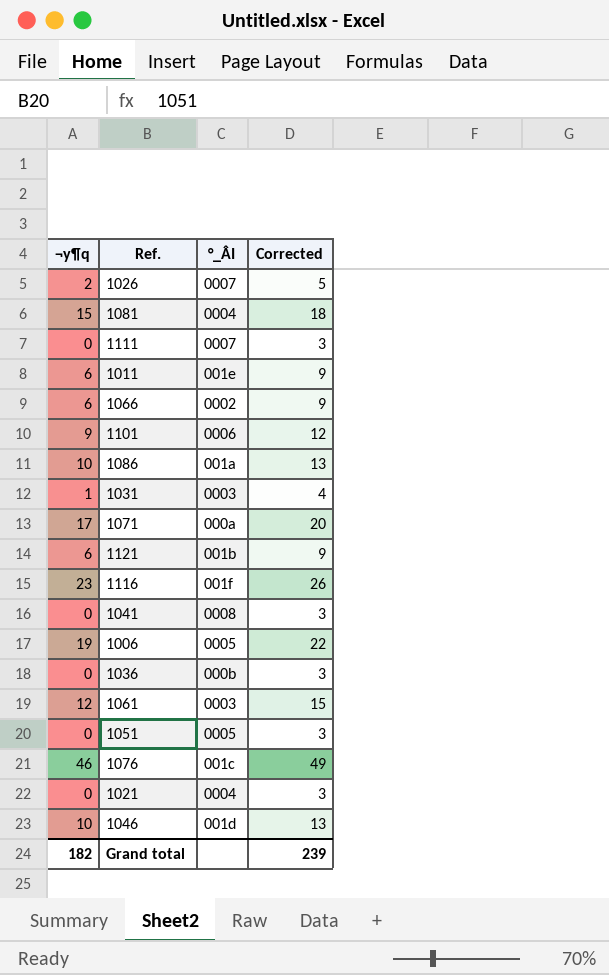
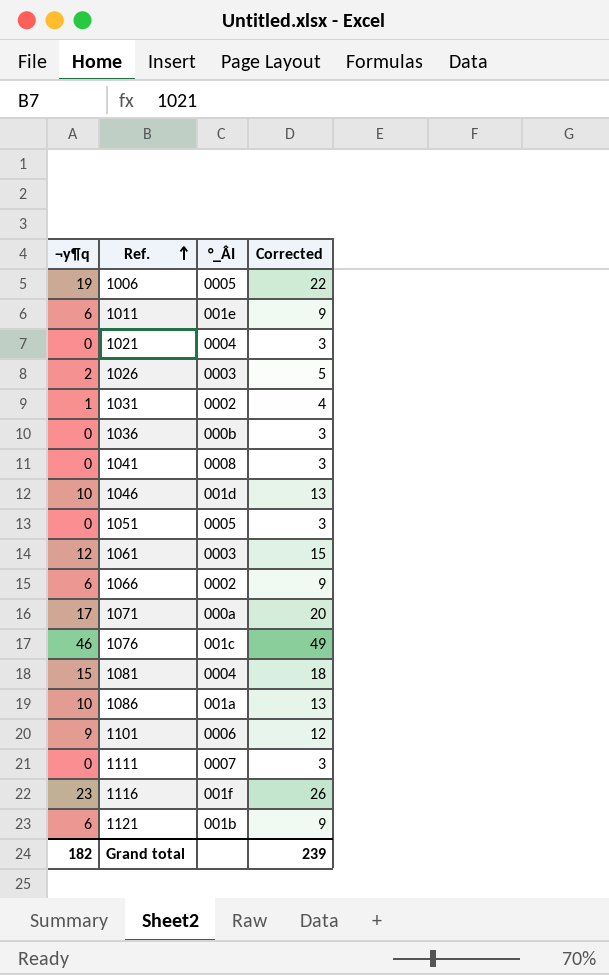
row order: none -> Ref. ascending
1026 | °_ÂI: 0007 -> 0003
1031 | °_ÂI: 0003 -> 0002

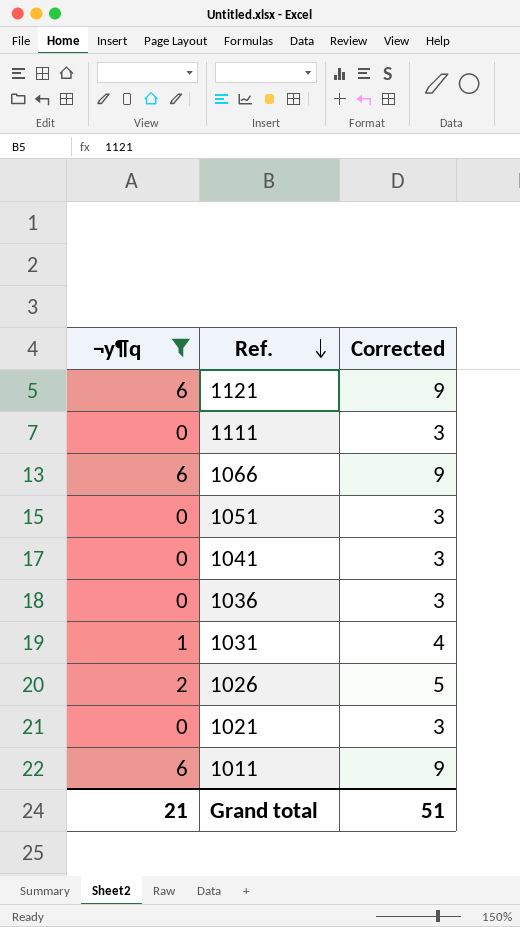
filter: none -> ¬y¶q <= 6
row order: Ref. ascending -> Ref. descending
column °_ÂI | position: 3 -> none
Grand total | ¬y¶q: 182 -> 21
Grand total | Corrected: 239 -> 51

